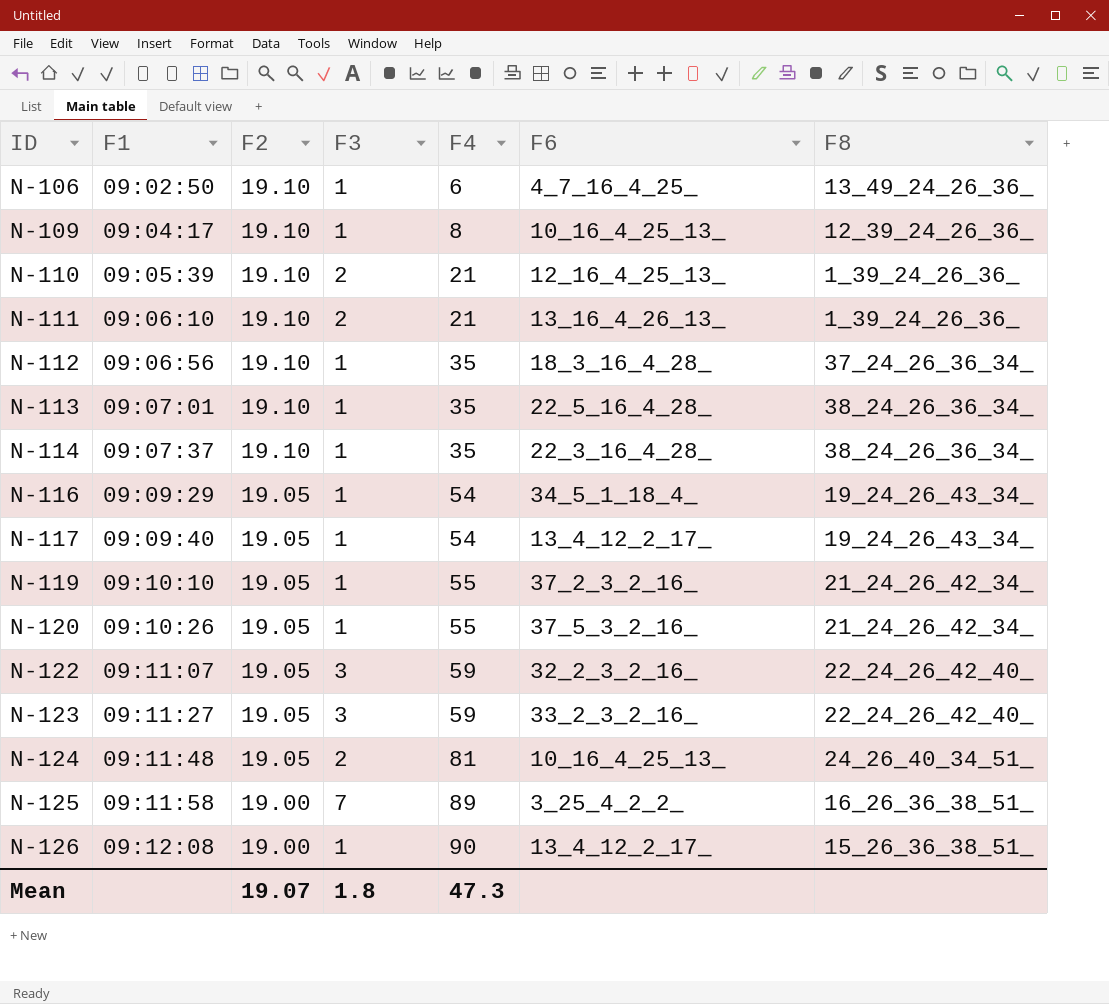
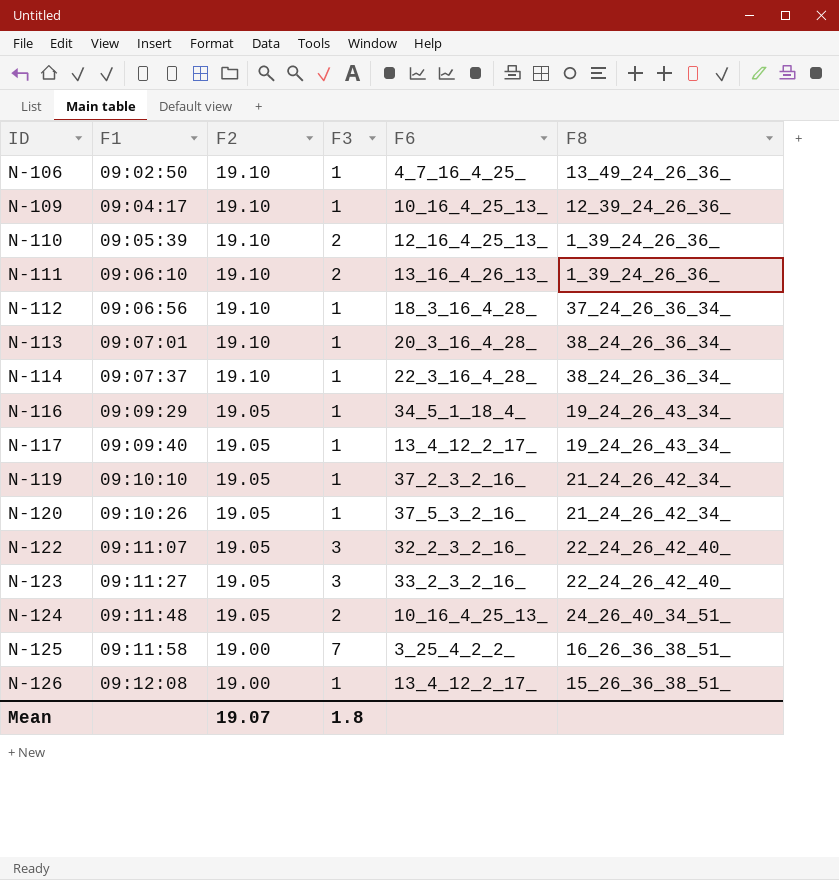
column F4 | position: 5 -> none
N-113 | F6: 22_5_16_4_28_ -> 20_3_16_4_28_

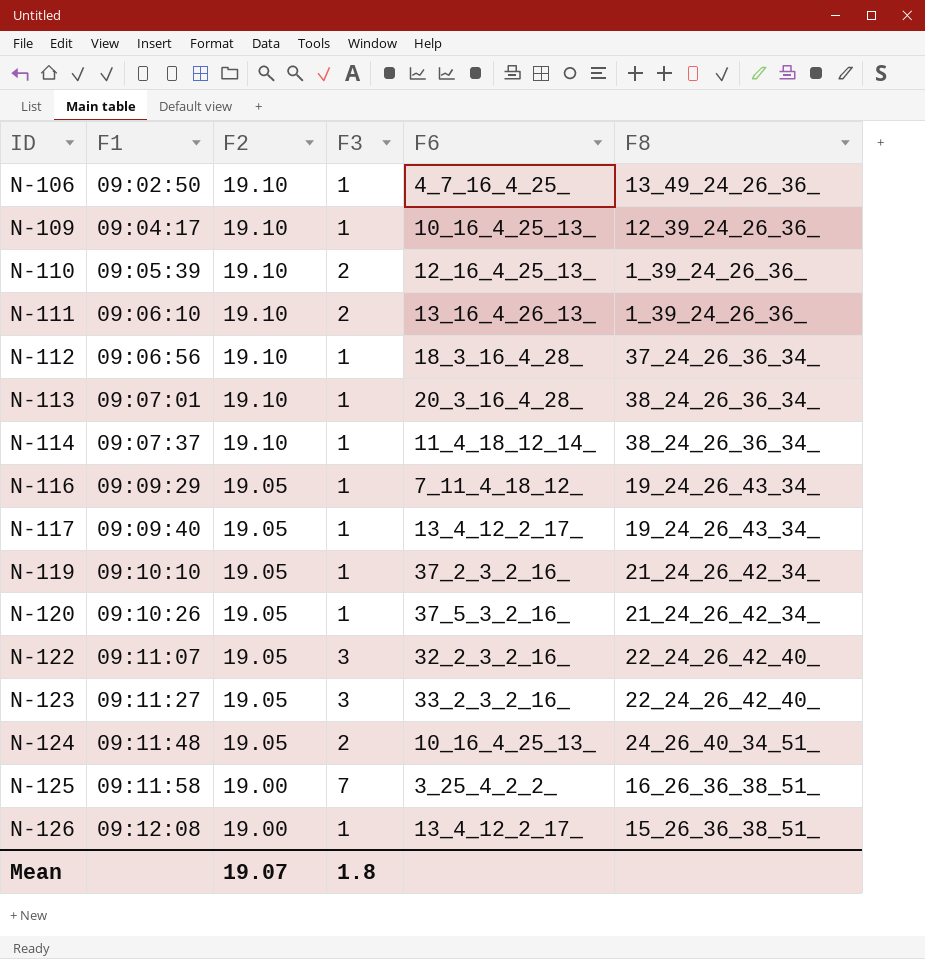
N-114 | F6: 22_3_16_4_28_ -> 11_4_18_12_14_
N-116 | F6: 34_5_1_18_4_ -> 7_11_4_18_12_

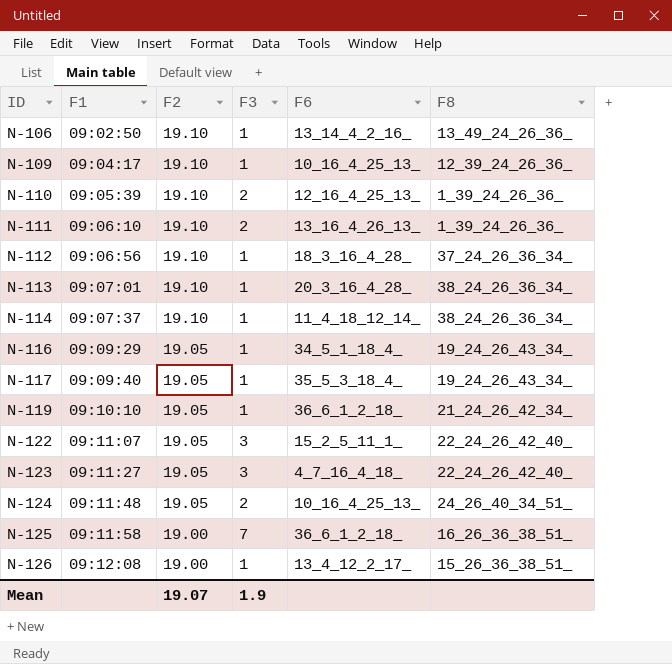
row N-120: 09:10:26 | 19.05 | 1 | 37_5_3_2_16_ | 21_24_26_42_34_ -> none
N-106 | F6: 4_7_16_4_25_ -> 13_14_4_2_16_
N-116 | F6: 7_11_4_18_12_ -> 34_5_1_18_4_
N-117 | F6: 13_4_12_2_17_ -> 35_5_3_18_4_
N-119 | F6: 37_2_3_2_16_ -> 36_6_1_2_18_
N-122 | F6: 32_2_3_2_16_ -> 15_2_5_11_1_
N-123 | F6: 33_2_3_2_16_ -> 4_7_16_4_18_
N-125 | F6: 3_25_4_2_2_ -> 36_6_1_2_18_
Mean | F3: 1.8 -> 1.9

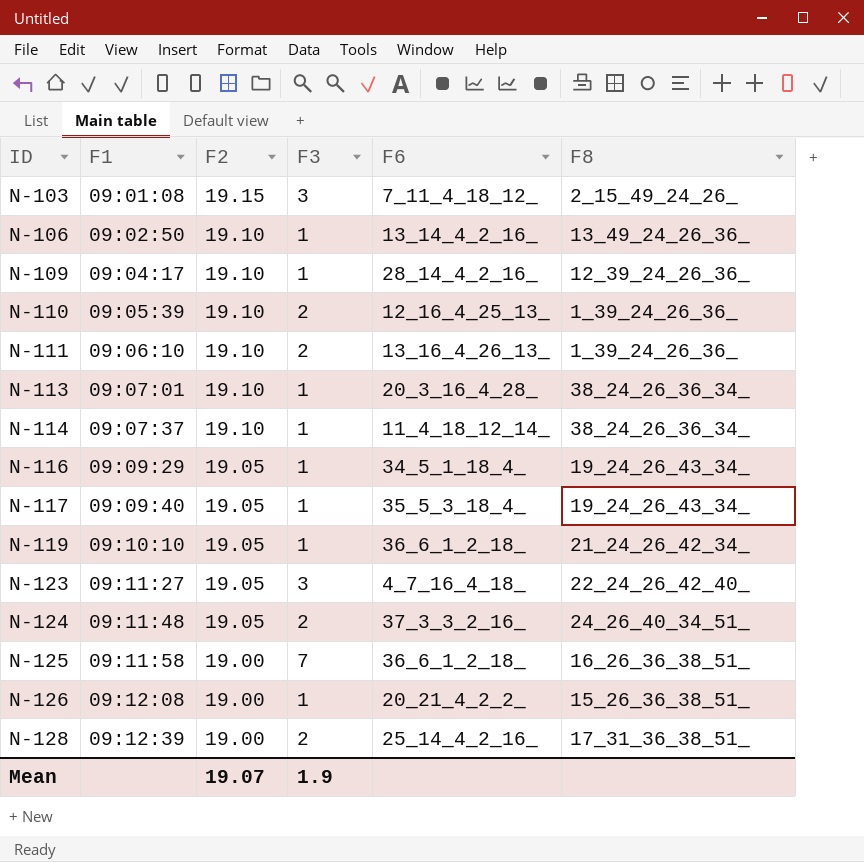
row N-112: 09:06:56 | 19.10 | 1 | 18_3_16_4_28_ | 37_24_26_36_34_ -> none
row N-122: 09:11:07 | 19.05 | 3 | 15_2_5_11_1_ | 22_24_26_42_40_ -> none
row N-103: none -> 09:01:08 | 19.15 | 3 | 7_11_4_18_12_ | 2_15_49_24_26_
N-109 | F6: 10_16_4_25_13_ -> 28_14_4_2_16_
N-124 | F6: 10_16_4_25_13_ -> 37_3_3_2_16_
N-126 | F6: 13_4_12_2_17_ -> 20_21_4_2_2_
row N-128: none -> 09:12:39 | 19.00 | 2 | 25_14_4_2_16_ | 17_31_36_38_51_

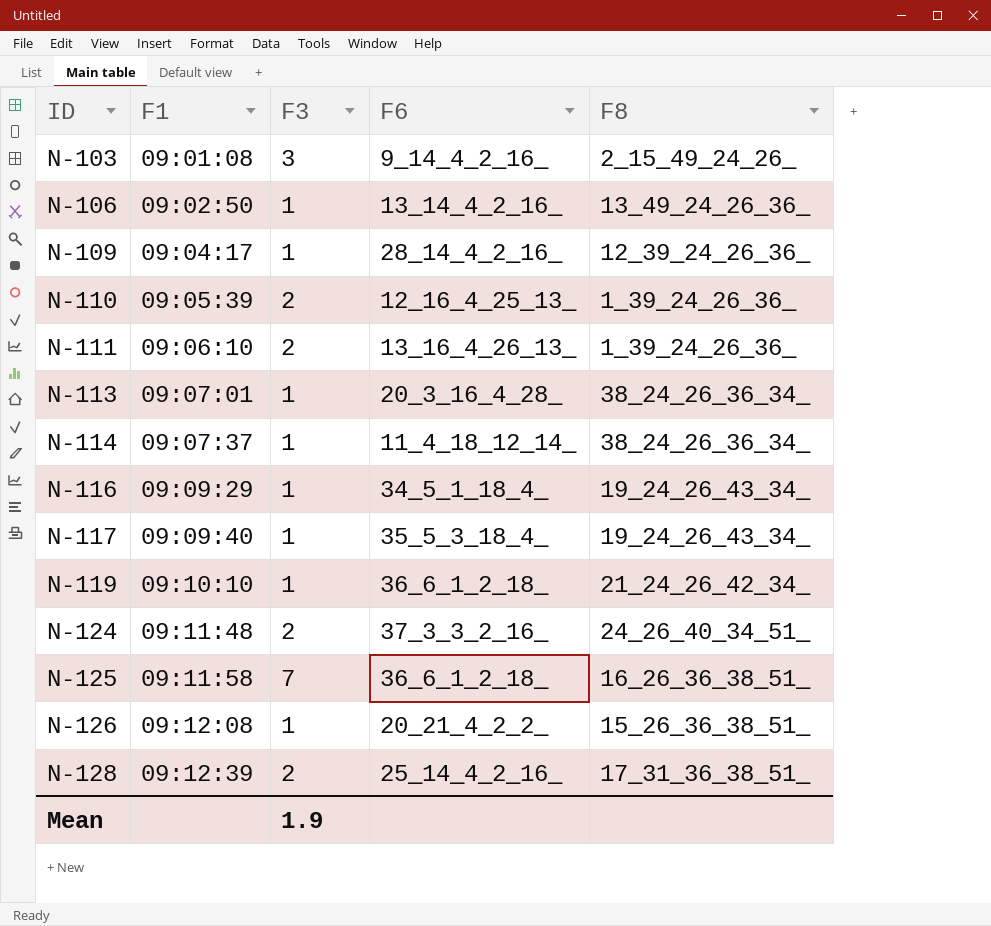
column F2 | position: 3 -> none
row N-123: 09:11:27 | 19.05 | 3 | 4_7_16_4_18_ | 22_24_26_42_40_ -> none
N-103 | F6: 7_11_4_18_12_ -> 9_14_4_2_16_

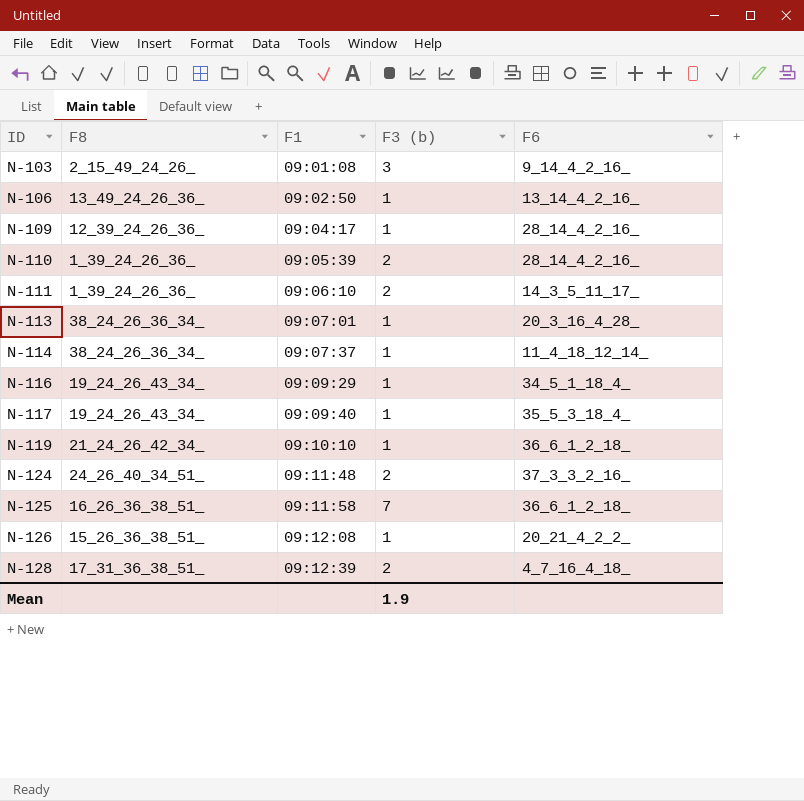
column F8 | position: 5 -> 2
column name: F3 -> F3 (b)
N-110 | F6: 12_16_4_25_13_ -> 28_14_4_2_16_
N-111 | F6: 13_16_4_26_13_ -> 14_3_5_11_17_
N-128 | F6: 25_14_4_2_16_ -> 4_7_16_4_18_

